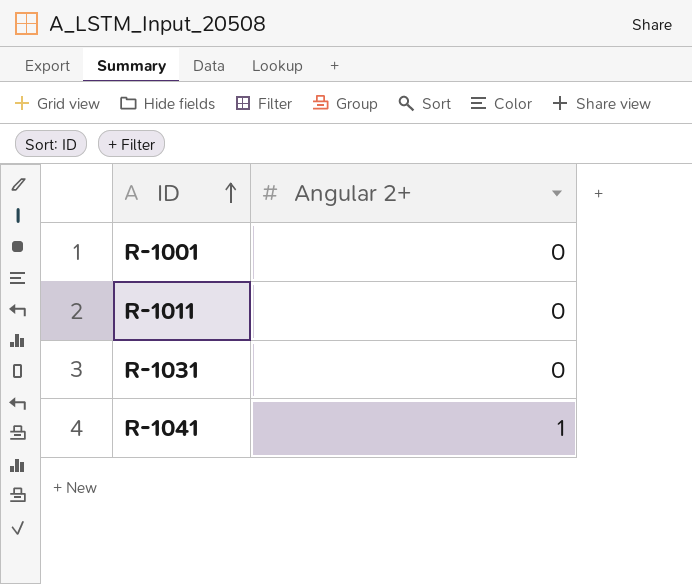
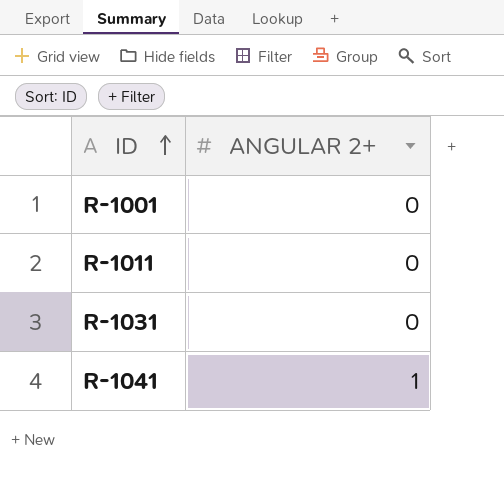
column name: Angular 2+ -> ANGULAR 2+

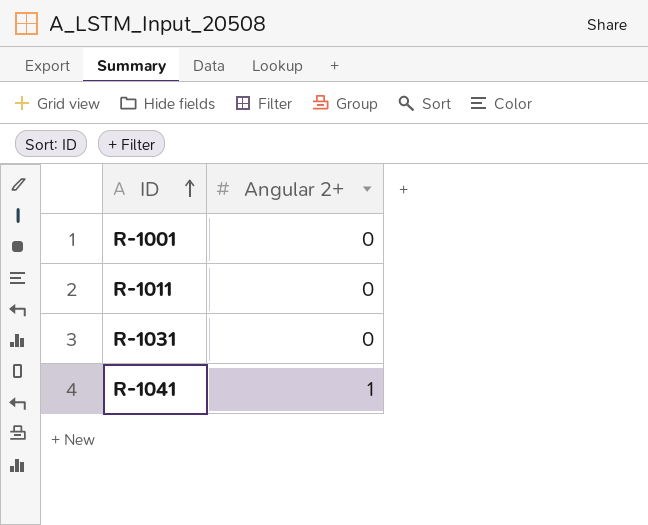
column name: ANGULAR 2+ -> Angular 2+

